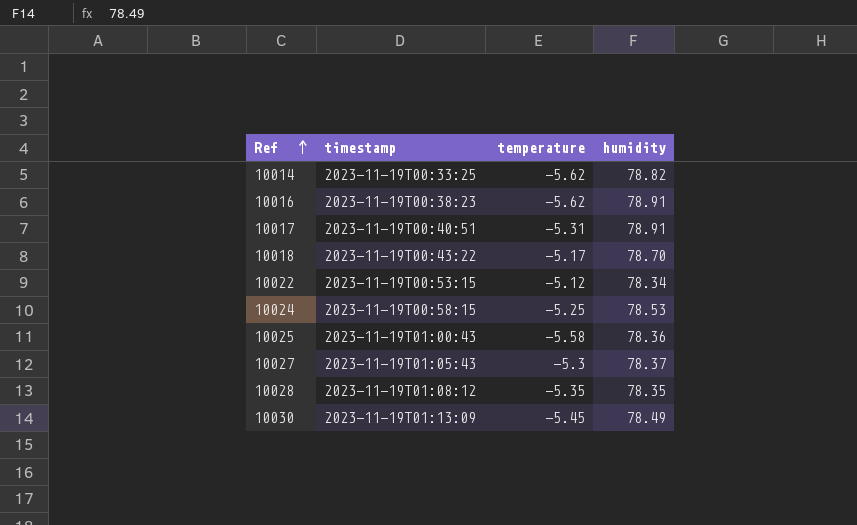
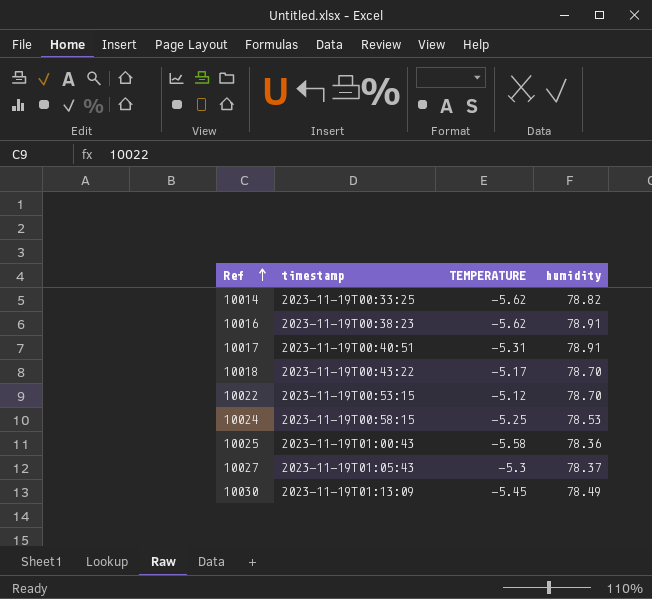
column name: temperature -> TEMPERATURE
row 10028: 2023-11-19T01:08:12 | -5.35 | 78.35 -> none
10022 | humidity: 78.34 -> 78.70

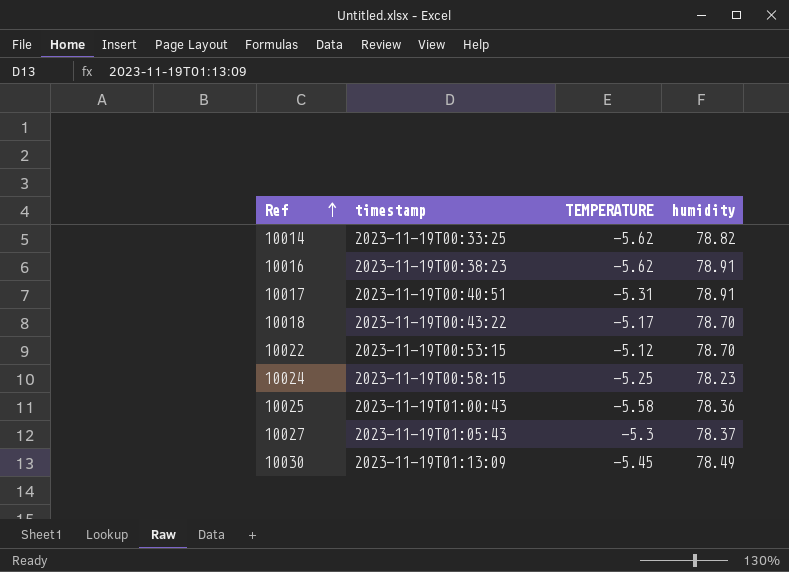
10024 | humidity: 78.53 -> 78.23

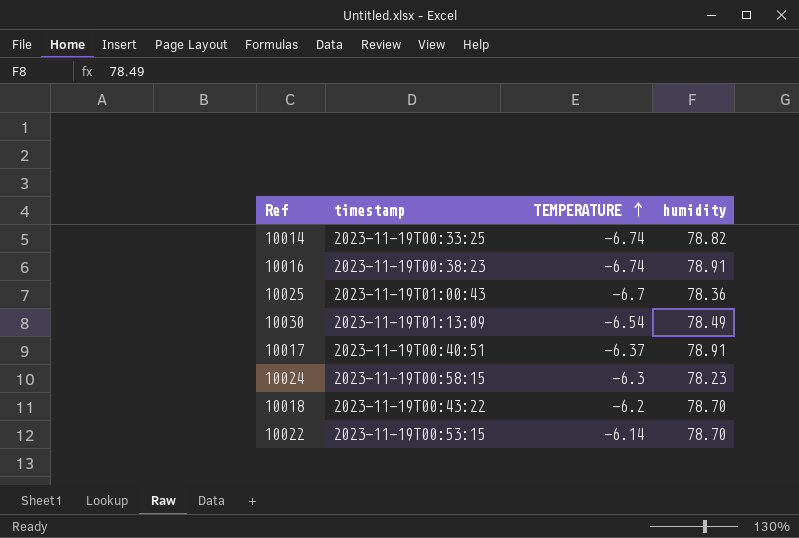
row order: Ref ascending -> TEMPERATURE ascending
row 10027: 2023-11-19T01:05:43 | -5.3 | 78.37 -> none
10014 | TEMPERATURE: -5.62 -> -6.74
10016 | TEMPERATURE: -5.62 -> -6.74
10025 | TEMPERATURE: -5.58 -> -6.7
10030 | TEMPERATURE: -5.45 -> -6.54
10017 | TEMPERATURE: -5.31 -> -6.37
10024 | TEMPERATURE: -5.25 -> -6.3
10018 | TEMPERATURE: -5.17 -> -6.2
10022 | TEMPERATURE: -5.12 -> -6.14

